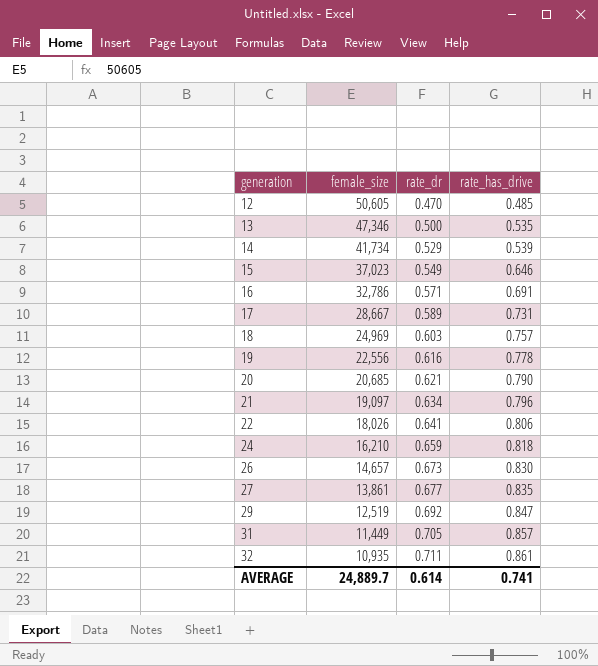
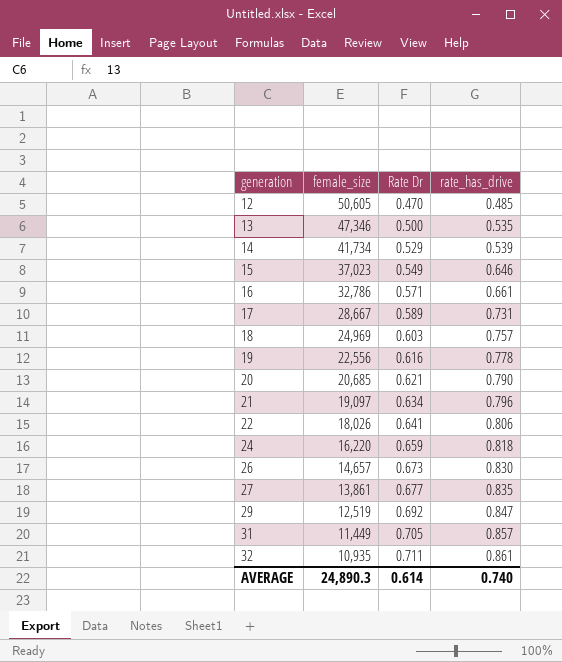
column name: rate_dr -> Rate Dr
16 | rate_has_drive: 0.691 -> 0.661
24 | female_size: 16,210 -> 16,220
AVERAGE | female_size: 24,889.7 -> 24,890.3
AVERAGE | rate_has_drive: 0.741 -> 0.740

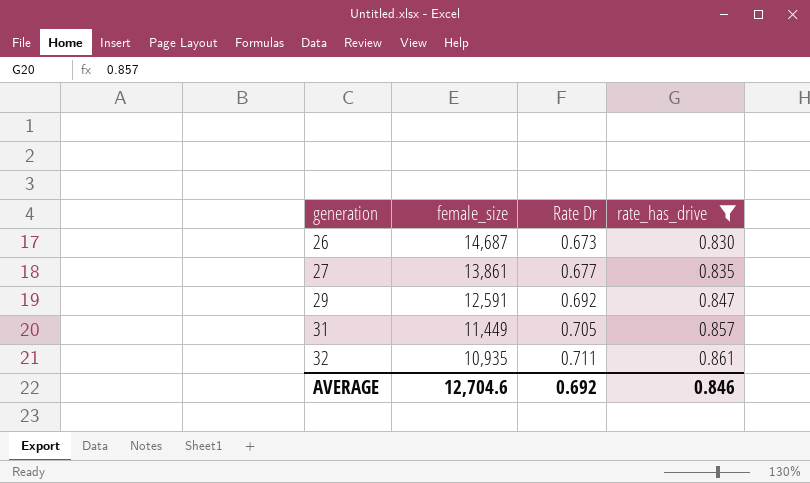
filter: none -> rate_has_drive >= 0.830
26 | female_size: 14,657 -> 14,687
29 | female_size: 12,519 -> 12,591
AVERAGE | female_size: 24,890.3 -> 12,704.6
AVERAGE | Rate Dr: 0.614 -> 0.692
AVERAGE | rate_has_drive: 0.740 -> 0.846

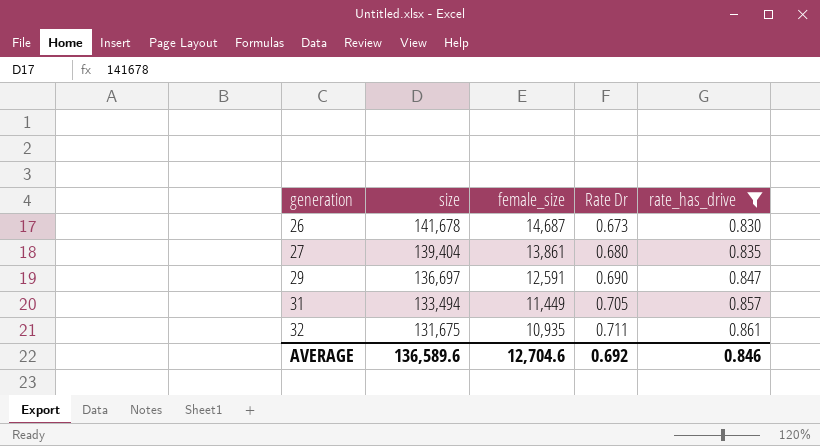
column size | position: none -> 2
27 | Rate Dr: 0.677 -> 0.680
29 | Rate Dr: 0.692 -> 0.690

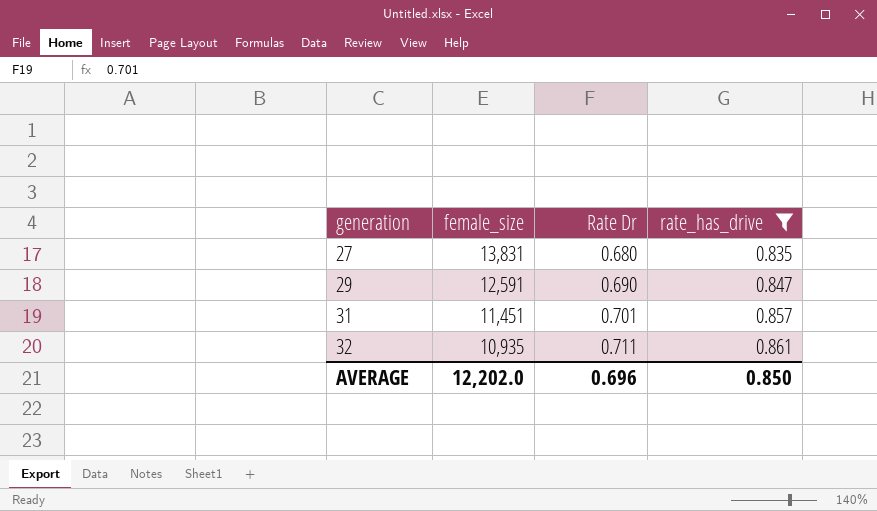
column size | position: 2 -> none
row 26: 141,678 | 14,687 | 0.673 | 0.830 -> none
27 | female_size: 13,861 -> 13,831
31 | female_size: 11,449 -> 11,451
31 | Rate Dr: 0.705 -> 0.701
AVERAGE | female_size: 12,704.6 -> 12,202.0
AVERAGE | Rate Dr: 0.692 -> 0.696
AVERAGE | rate_has_drive: 0.846 -> 0.850

